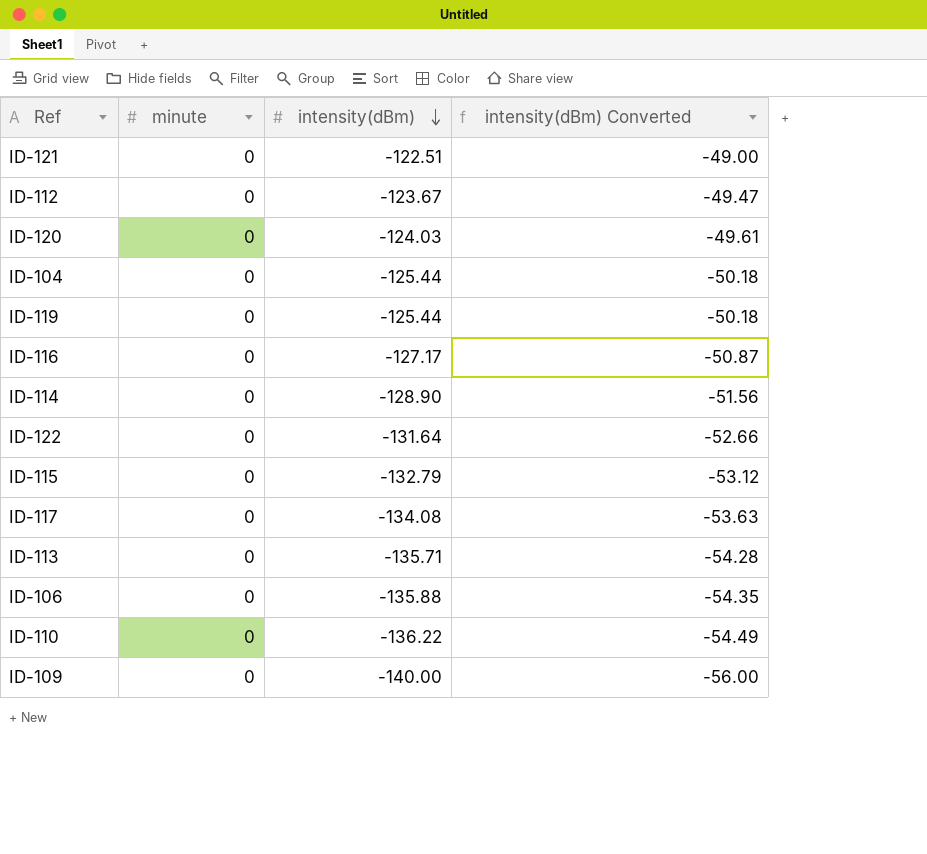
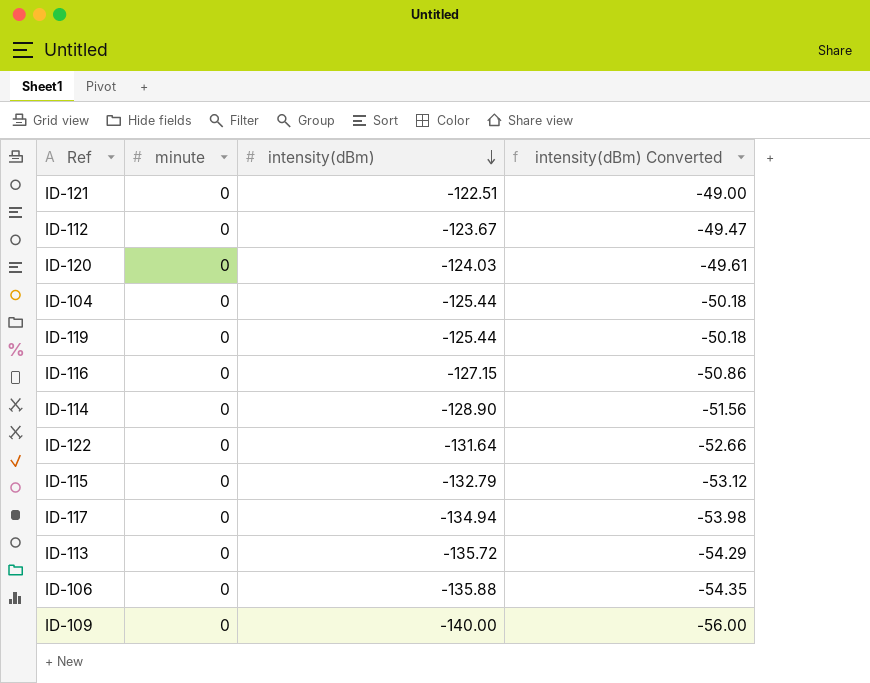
row ID-110: 0 | -136.22 | -54.49 -> none
ID-116 | intensity(dBm): -127.17 -> -127.15
ID-116 | intensity(dBm) Converted: -50.87 -> -50.86
ID-117 | intensity(dBm): -134.08 -> -134.94
ID-117 | intensity(dBm) Converted: -53.63 -> -53.98
ID-113 | intensity(dBm): -135.71 -> -135.72
ID-113 | intensity(dBm) Converted: -54.28 -> -54.29

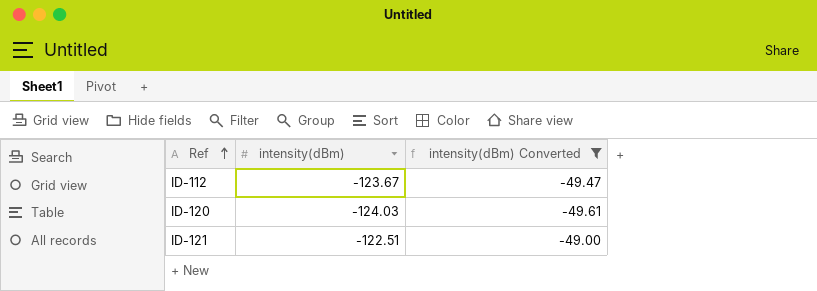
filter: none -> intensity(dBm) Converted >= -49.61
row order: intensity(dBm) descending -> Ref ascending
column minute | position: 2 -> none

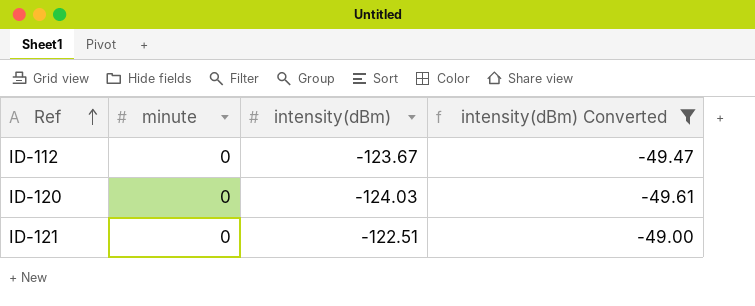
column minute | position: none -> 2

